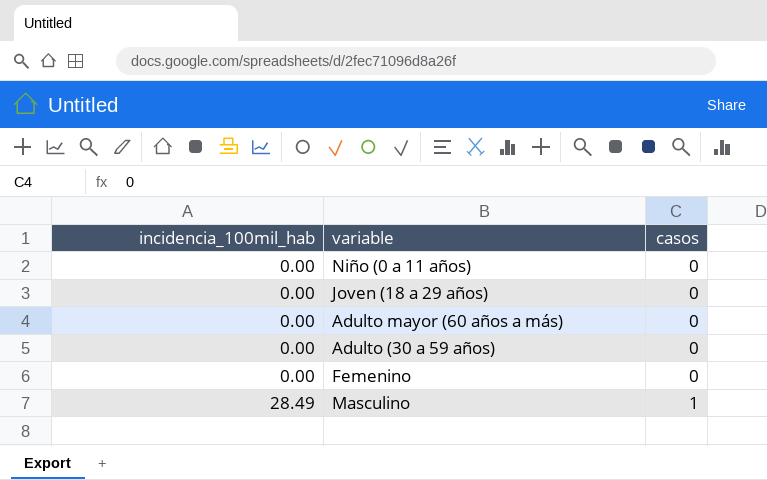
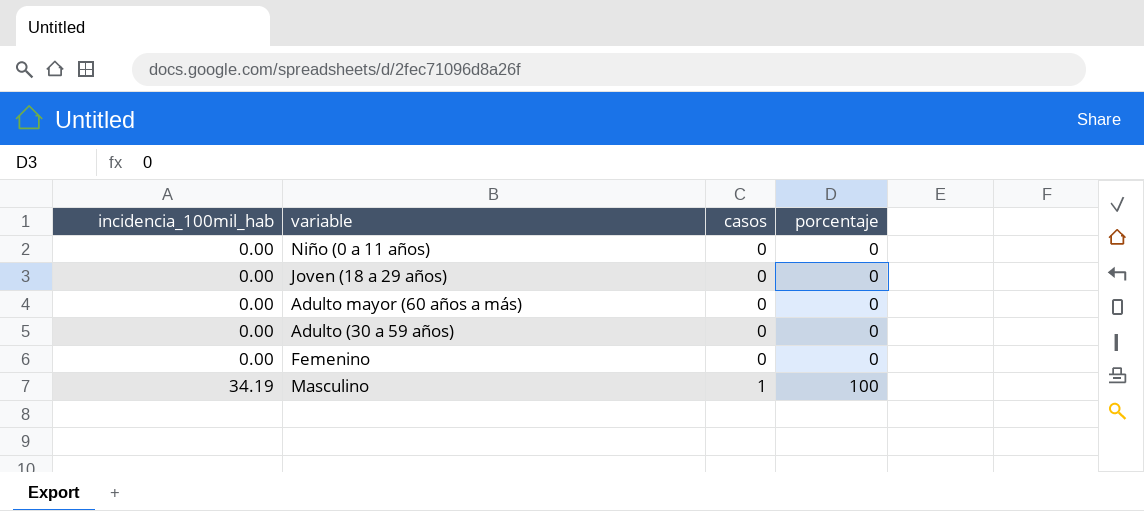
column porcentaje | position: none -> 4
Masculino | incidencia_100mil_hab: 28.49 -> 34.19

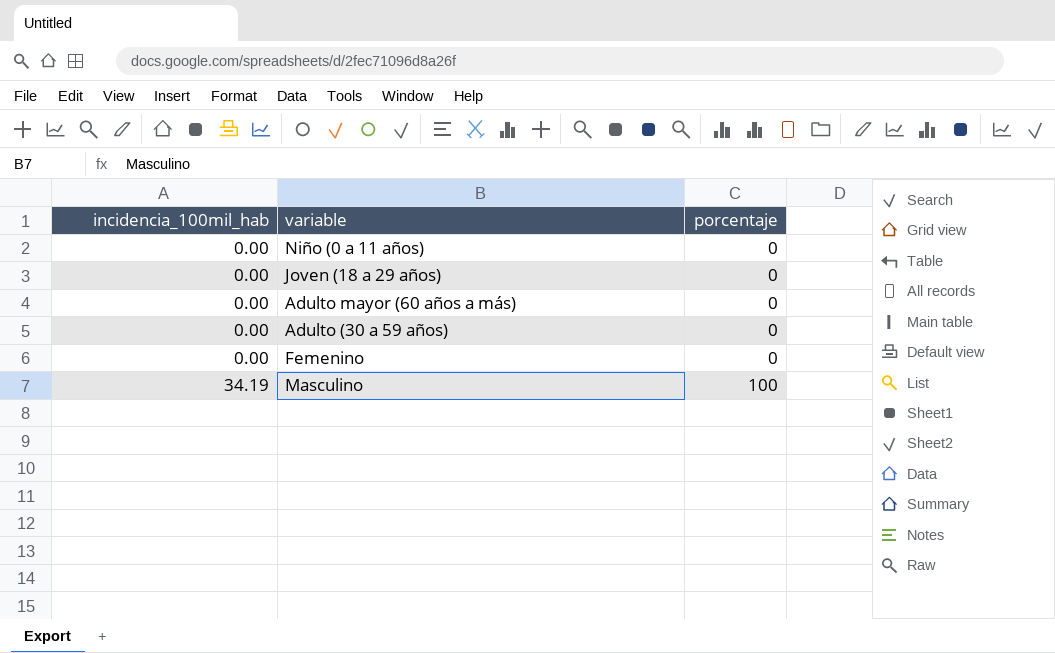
column casos | position: 3 -> none

